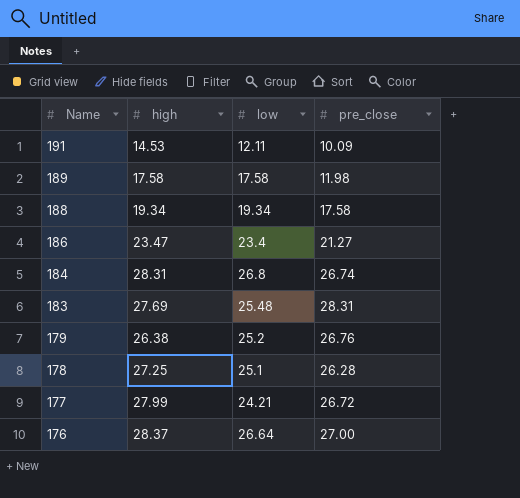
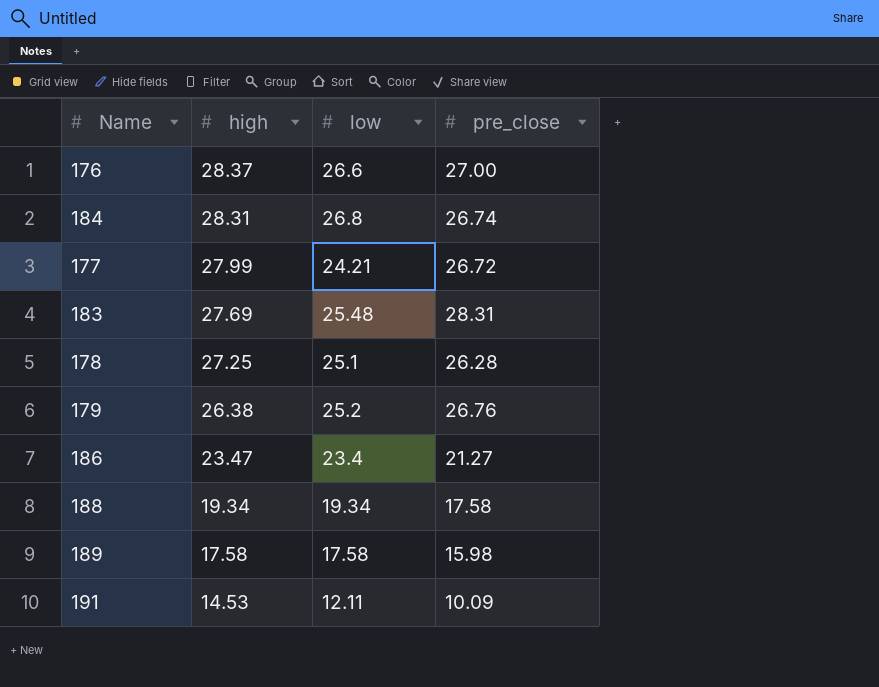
row order: Name descending -> high descending
176 | low: 26.64 -> 26.6
189 | pre_close: 11.98 -> 15.98

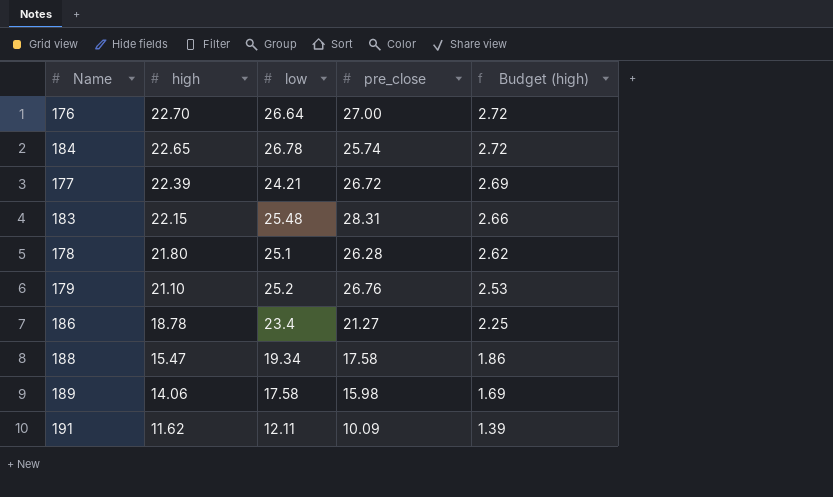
column Budget (high) | formula: none -> [high] * 0.12
176 | high: 28.37 -> 22.70
176 | low: 26.6 -> 26.64
184 | high: 28.31 -> 22.65
184 | low: 26.8 -> 26.78
184 | pre_close: 26.74 -> 25.74
177 | high: 27.99 -> 22.39
183 | high: 27.69 -> 22.15
178 | high: 27.25 -> 21.80
179 | high: 26.38 -> 21.10
186 | high: 23.47 -> 18.78
188 | high: 19.34 -> 15.47
189 | high: 17.58 -> 14.06
191 | high: 14.53 -> 11.62

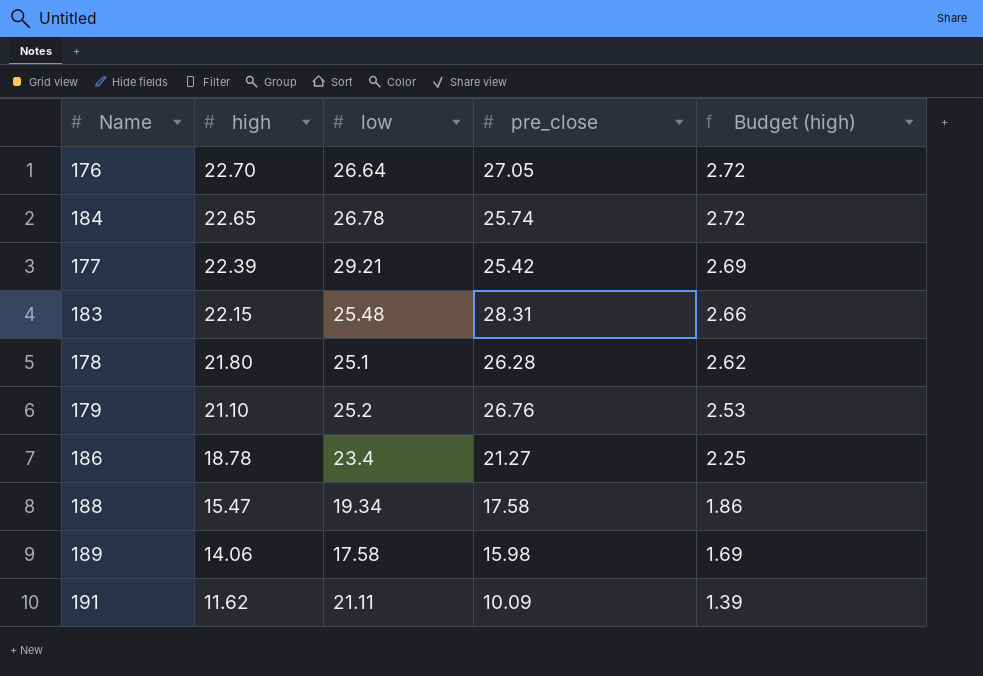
176 | pre_close: 27.00 -> 27.05
177 | low: 24.21 -> 29.21
177 | pre_close: 26.72 -> 25.42
191 | low: 12.11 -> 21.11

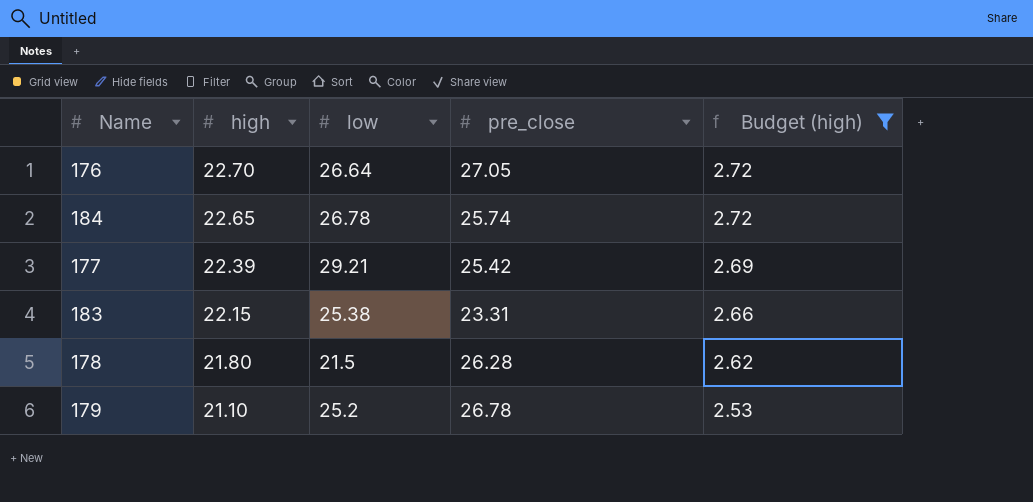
filter: none -> Budget (high) >= 2.53
183 | low: 25.48 -> 25.38
183 | pre_close: 28.31 -> 23.31
178 | low: 25.1 -> 21.5
179 | pre_close: 26.76 -> 26.78

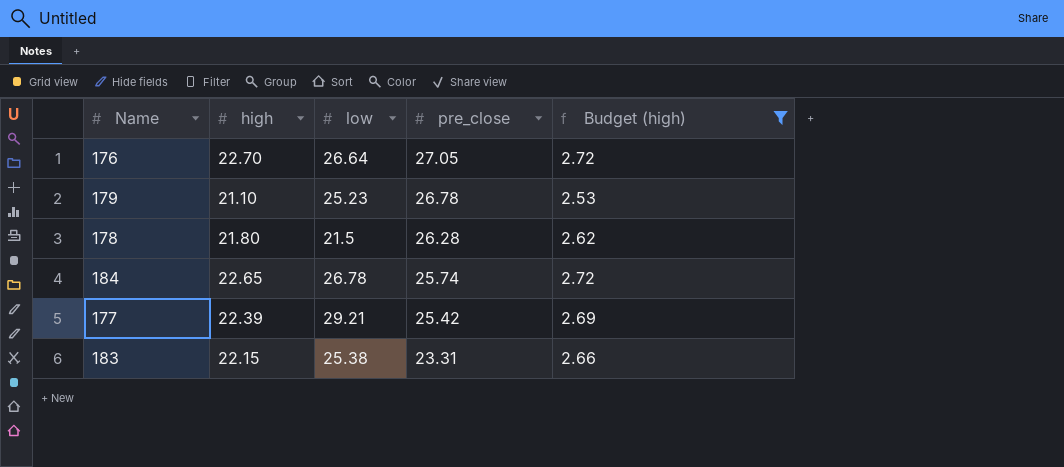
row order: high descending -> pre_close descending
179 | low: 25.2 -> 25.23

